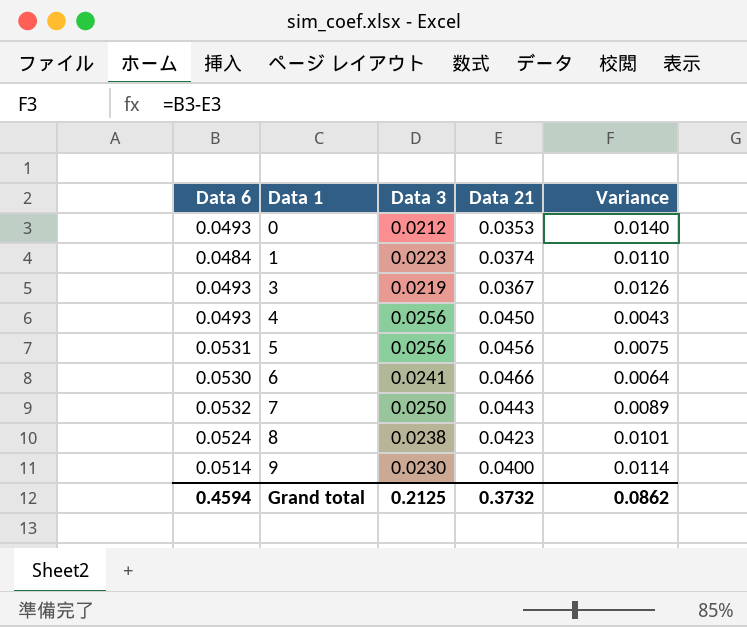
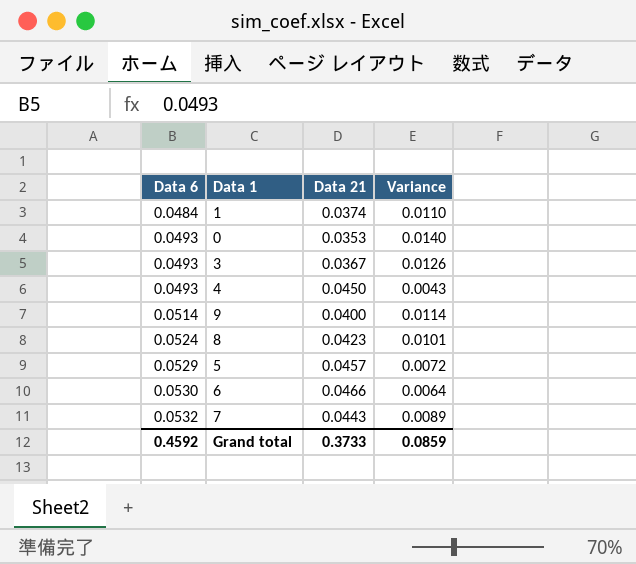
row order: Data 1 ascending -> Data 6 ascending
column Data 3 | position: 3 -> none
5 | Data 6: 0.0531 -> 0.0529
5 | Data 21: 0.0456 -> 0.0457
5 | Variance: 0.0075 -> 0.0072
Grand total | Data 6: 0.4594 -> 0.4592
Grand total | Data 21: 0.3732 -> 0.3733
Grand total | Variance: 0.0862 -> 0.0859

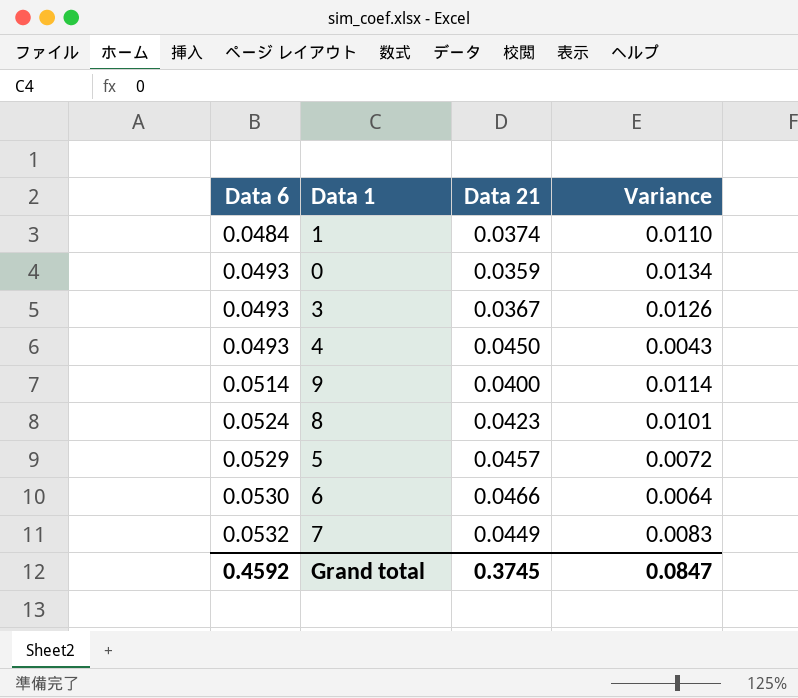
0 | Data 21: 0.0353 -> 0.0359
0 | Variance: 0.0140 -> 0.0134
7 | Data 21: 0.0443 -> 0.0449
7 | Variance: 0.0089 -> 0.0083
Grand total | Data 21: 0.3733 -> 0.3745
Grand total | Variance: 0.0859 -> 0.0847

